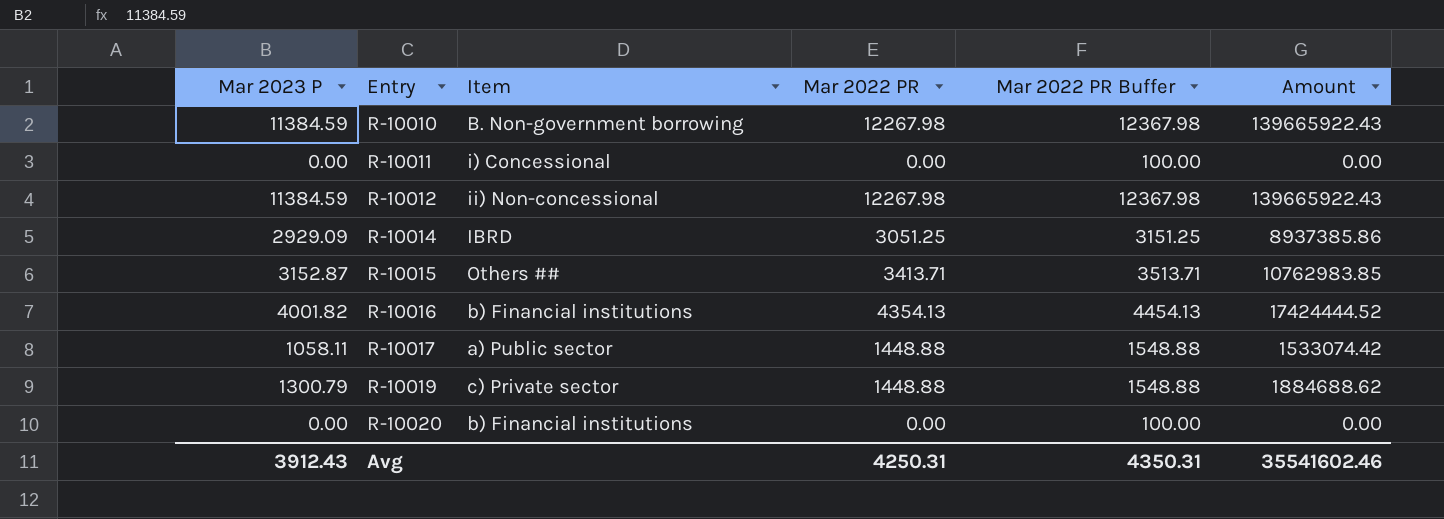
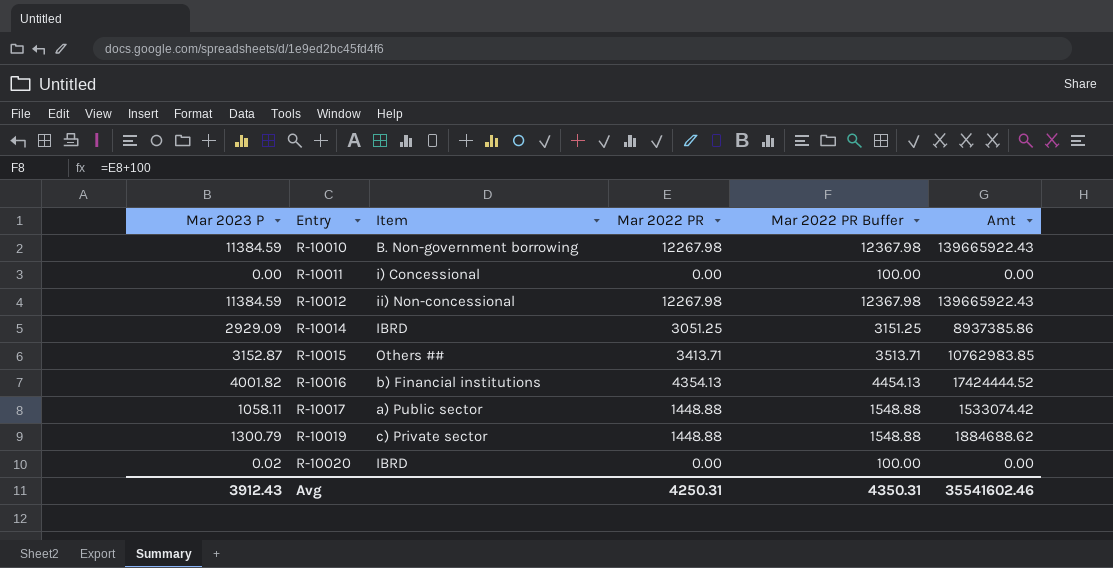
column name: Amount -> Amt
R-10020 | Mar 2023 P: 0.00 -> 0.02
R-10020 | Item: b) Financial institutions -> IBRD

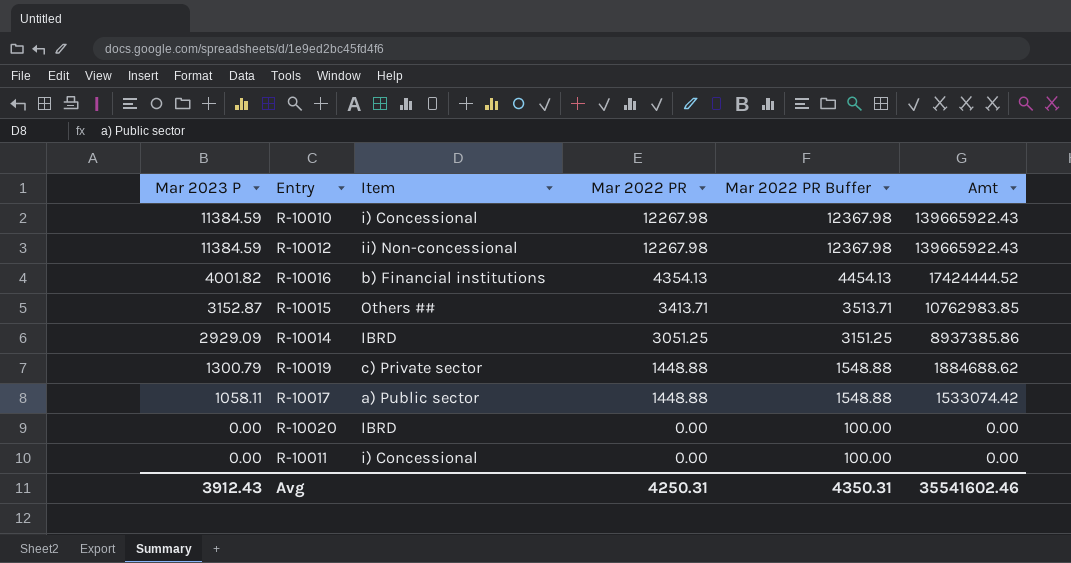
row order: Entry ascending -> Mar 2023 P descending
R-10010 | Item: B. Non-government borrowing -> i) Concessional
R-10020 | Mar 2023 P: 0.02 -> 0.00

